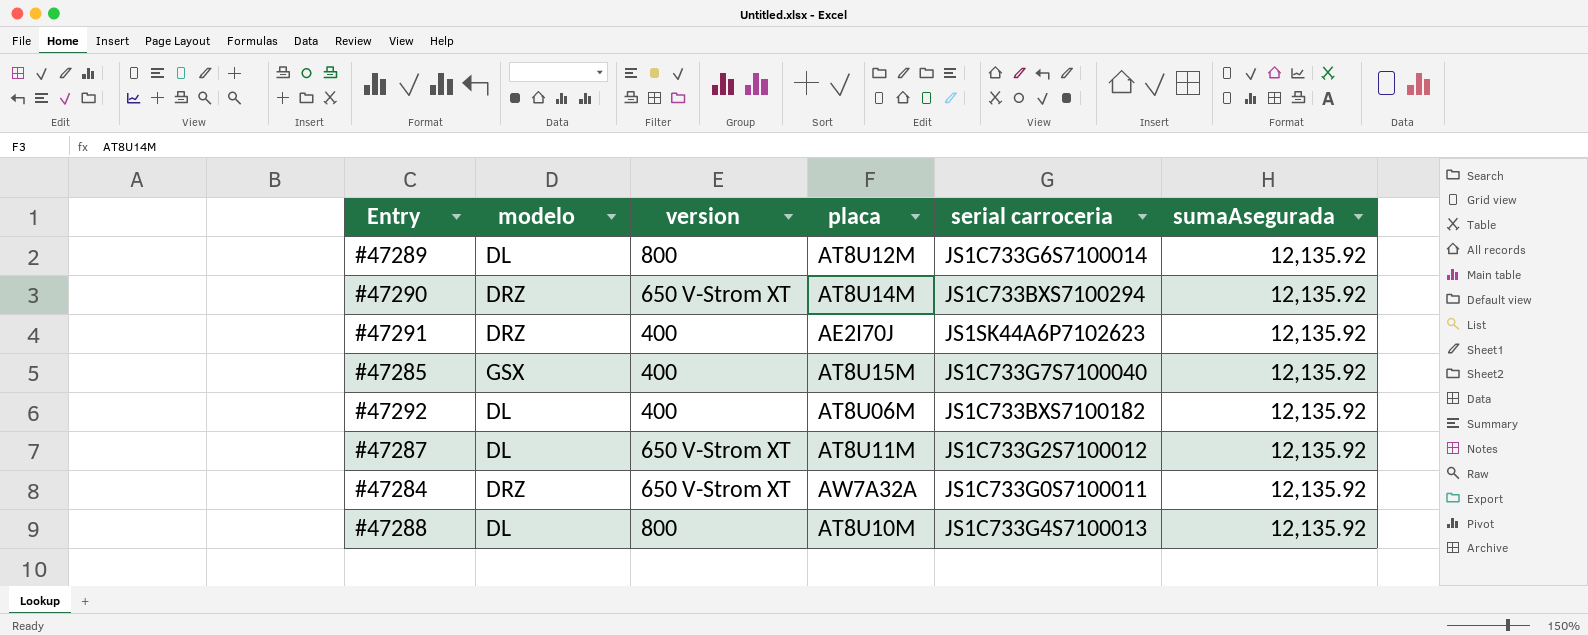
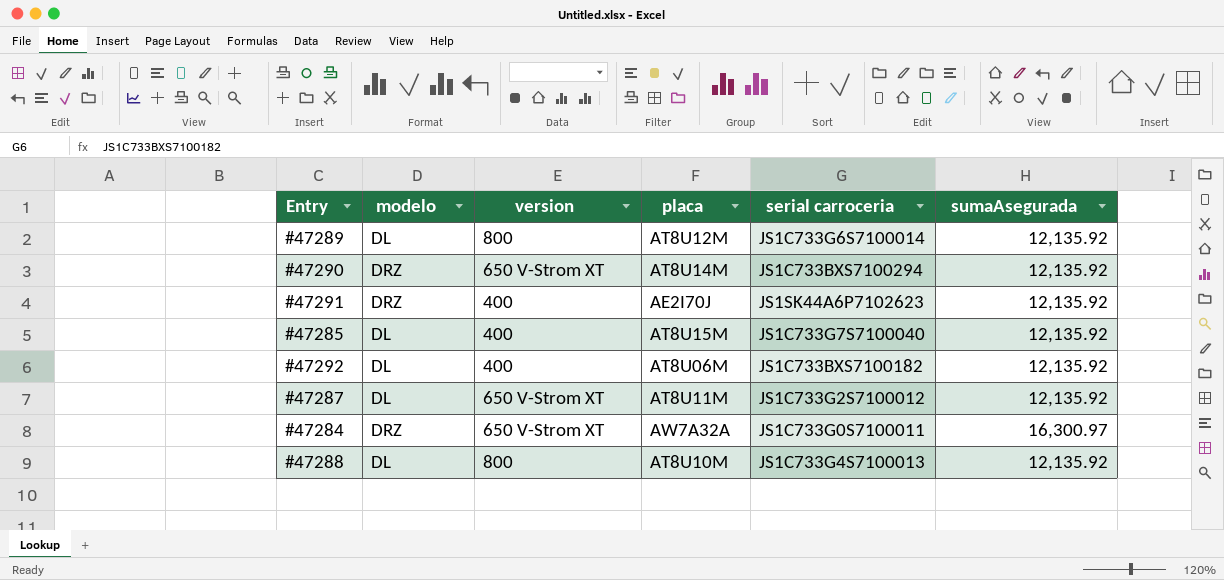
#47285 | modelo: GSX -> DL
#47284 | sumaAsegurada: 12,135.92 -> 16,300.97

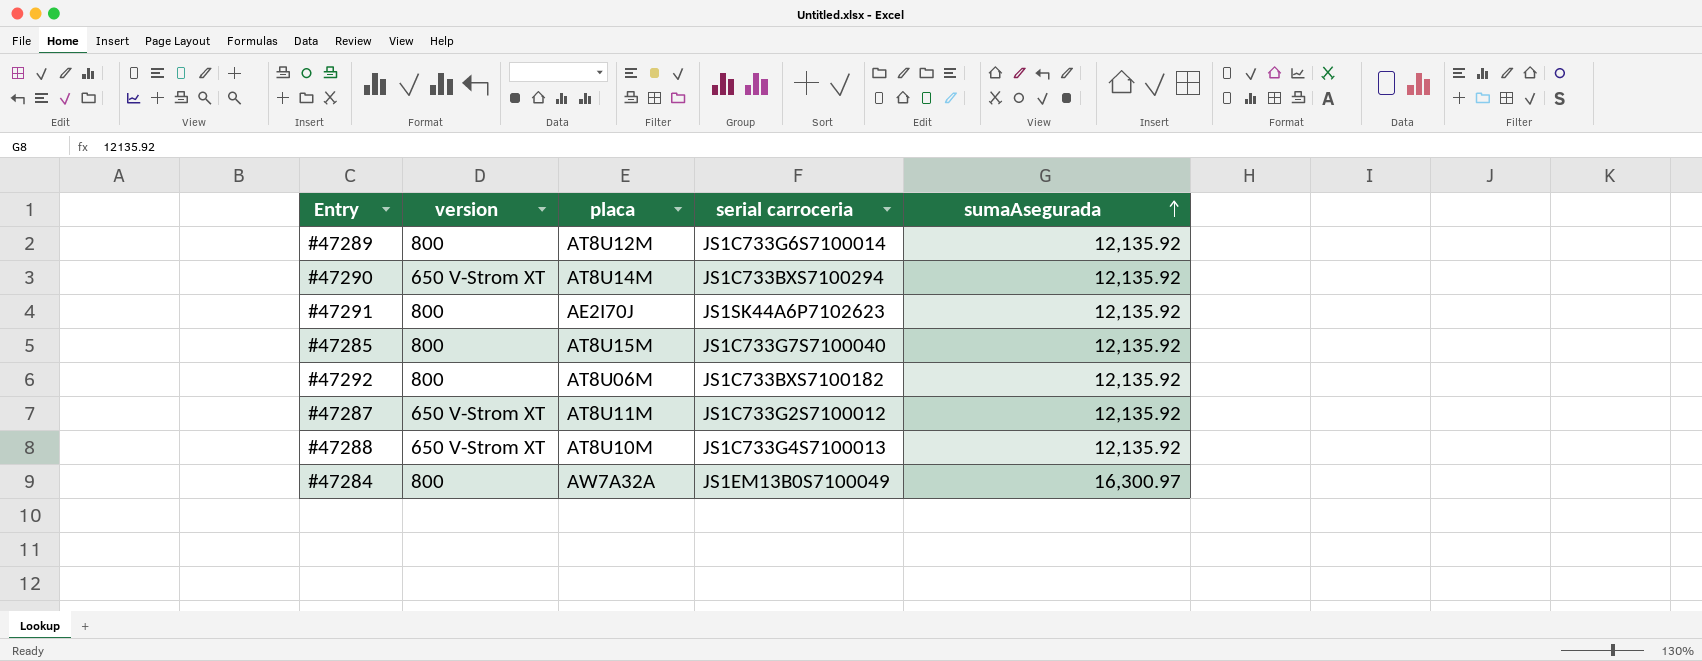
row order: none -> sumaAsegurada ascending
column modelo | position: 2 -> none
#47291 | version: 400 -> 800
#47285 | version: 400 -> 800
#47292 | version: 400 -> 800
#47288 | version: 800 -> 650 V-Strom XT
#47284 | version: 650 V-Strom XT -> 800
#47284 | serial carroceria: JS1C733G0S7100011 -> JS1EM13B0S7100049

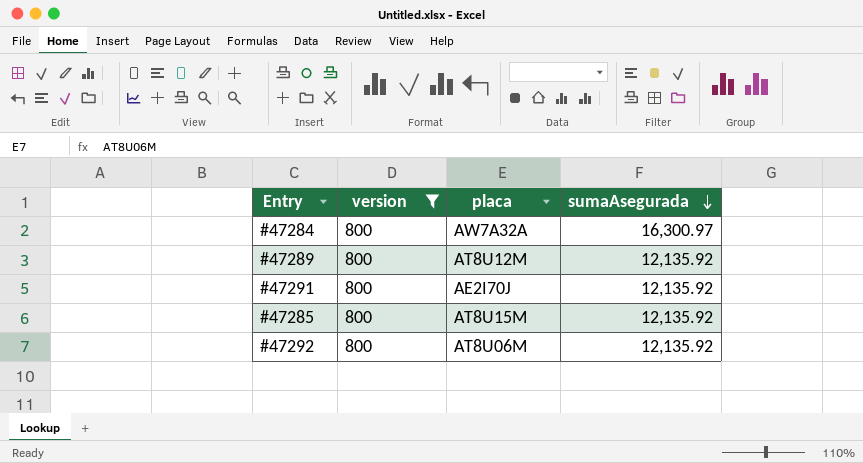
filter: none -> version = 800
row order: sumaAsegurada ascending -> sumaAsegurada descending
column serial carroceria | position: 4 -> none

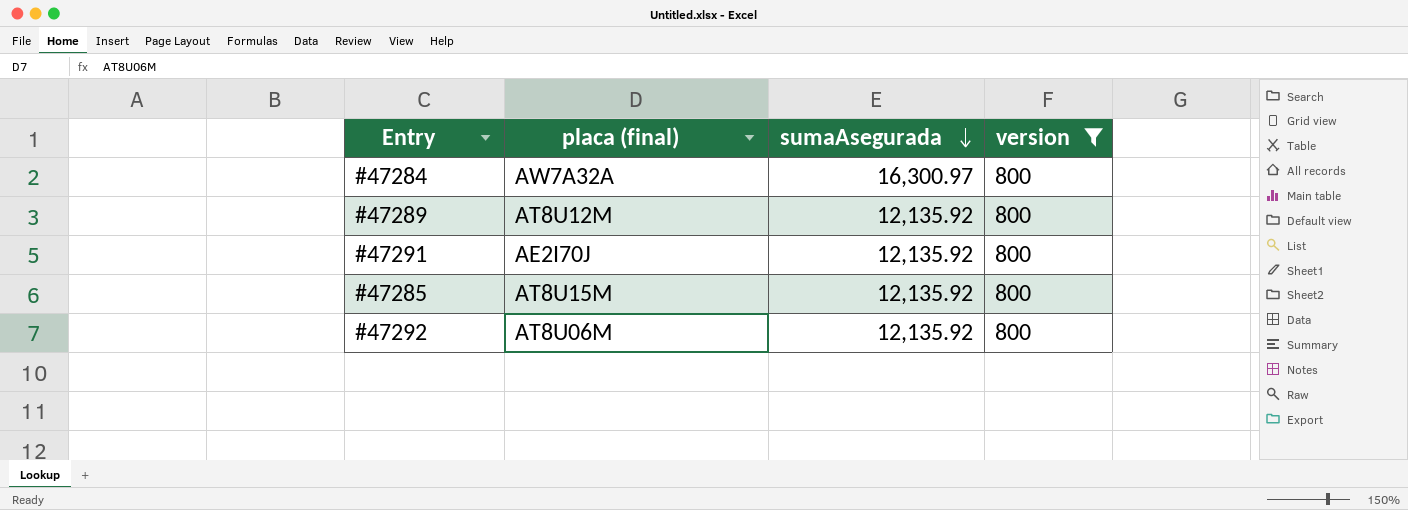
column name: placa -> placa (final)
column version | position: 2 -> 4

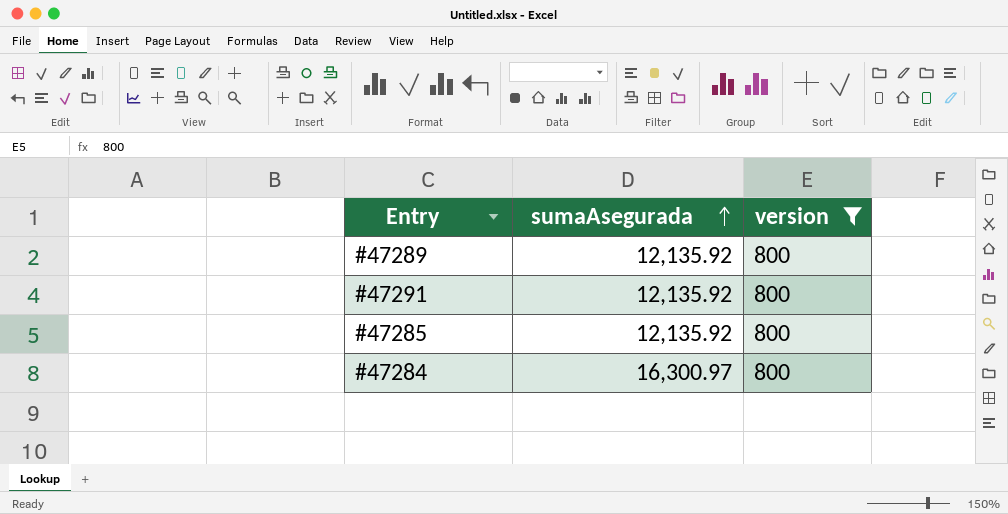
row order: sumaAsegurada descending -> sumaAsegurada ascending
column placa (final) | position: 2 -> none
row #47292: AT8U06M | 12,135.92 | 800 -> none

